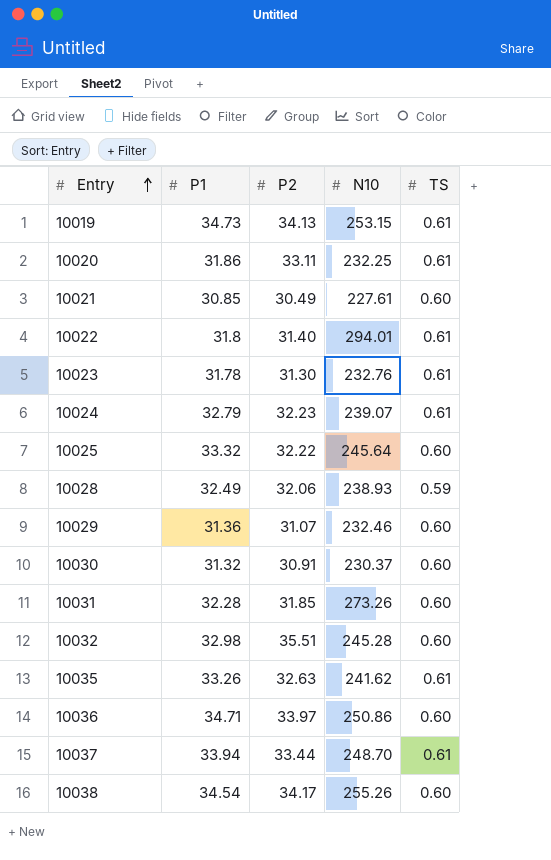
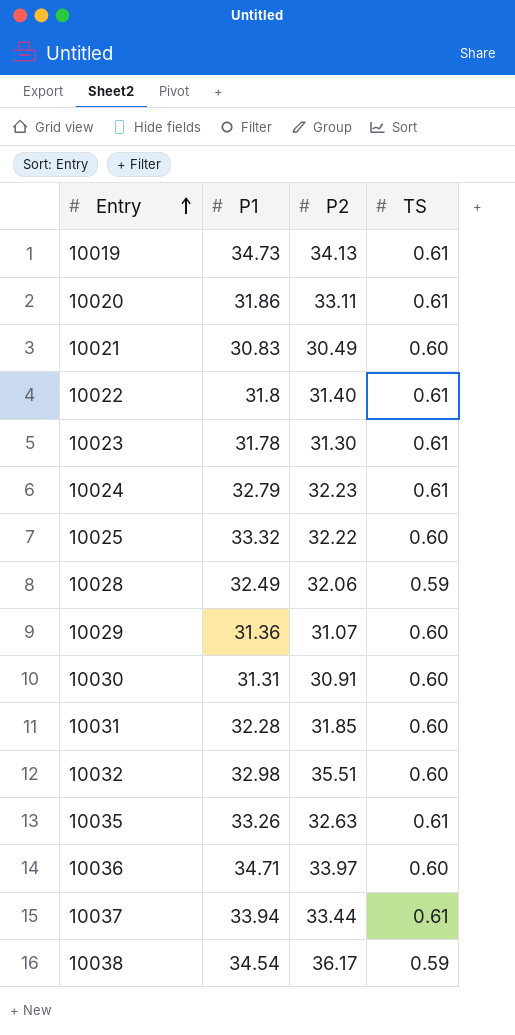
column N10 | position: 4 -> none
10021 | P1: 30.85 -> 30.83
10030 | P1: 31.32 -> 31.31
10038 | P2: 34.17 -> 36.17
10038 | TS: 0.60 -> 0.59

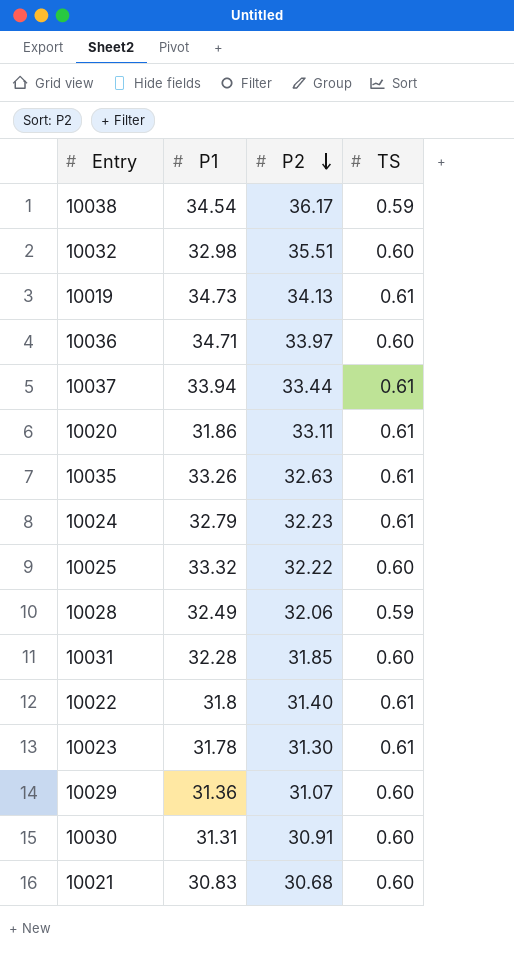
row order: Entry ascending -> P2 descending
10021 | P2: 30.49 -> 30.68

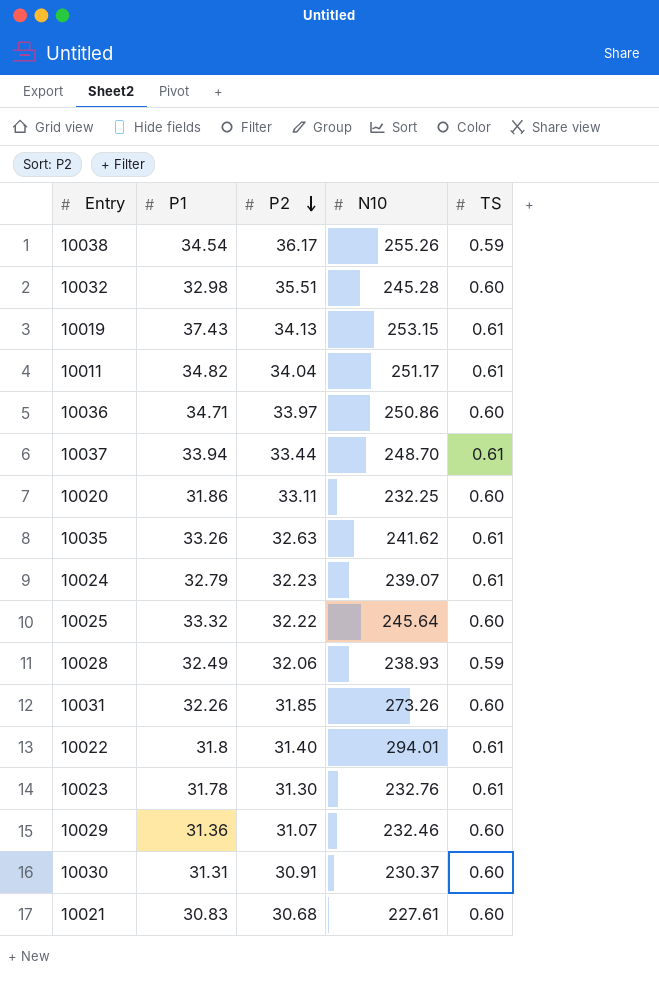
column N10 | position: none -> 4
10019 | P1: 34.73 -> 37.43
row 10011: none -> 34.82 | 34.04 | 251.17 | 0.61
10020 | TS: 0.61 -> 0.60
10031 | P1: 32.28 -> 32.26

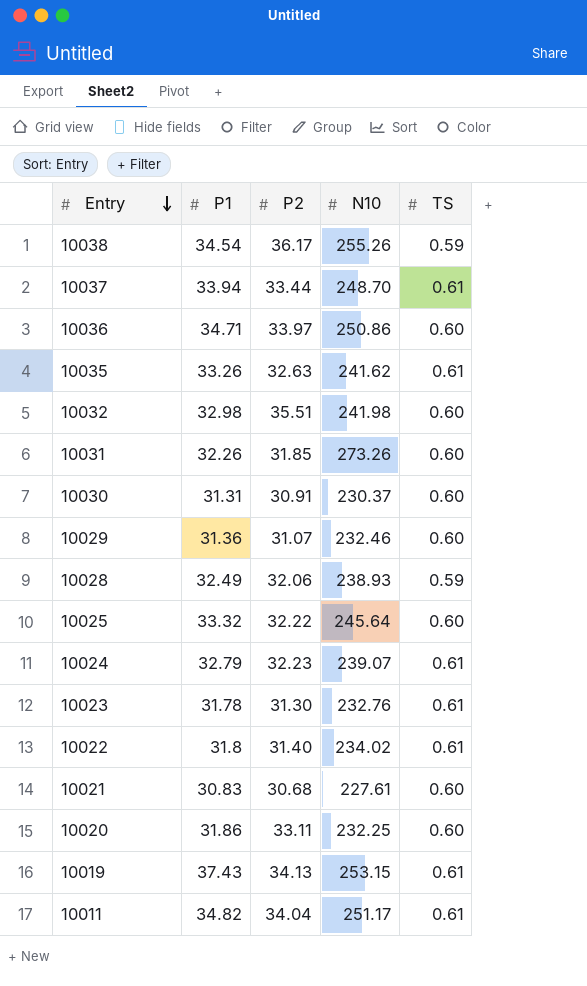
row order: P2 descending -> Entry descending
10032 | N10: 245.28 -> 241.98
10022 | N10: 294.01 -> 234.02

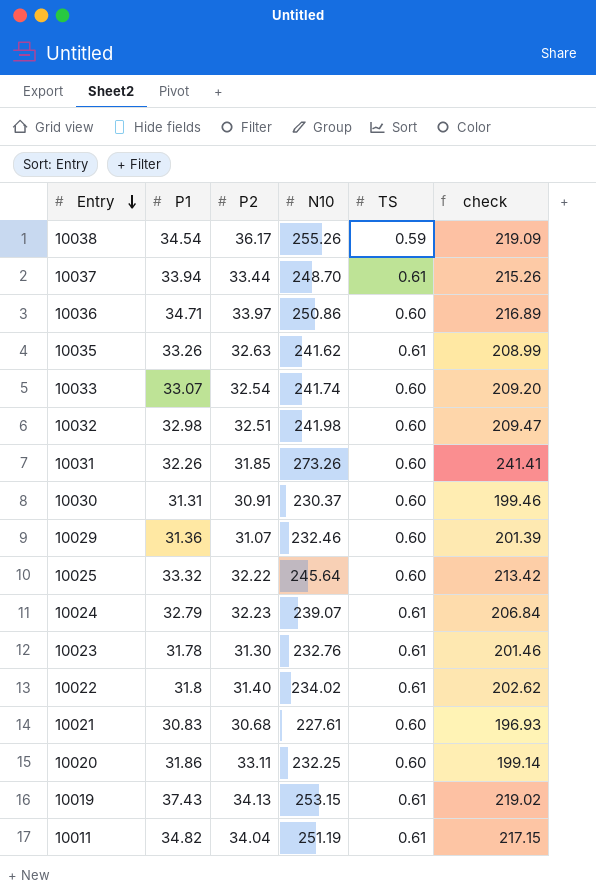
column check | formula: none -> [N10] - [P2]
row 10028: 32.49 | 32.06 | 238.93 | 0.59 -> none
row 10033: none -> 33.07 | 32.54 | 241.74 | 0.60 | 209.20
10032 | P2: 35.51 -> 32.51
10011 | N10: 251.17 -> 251.19

